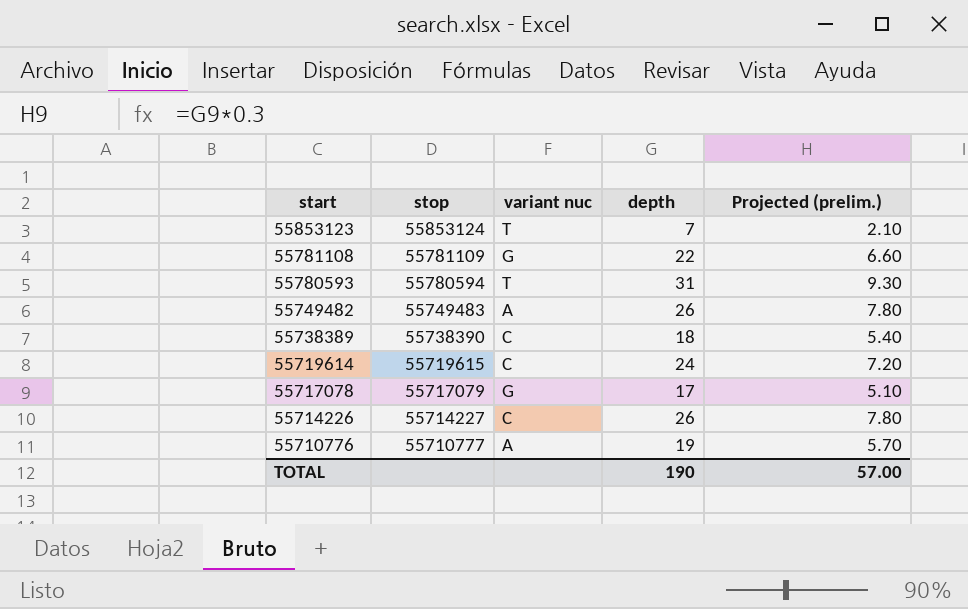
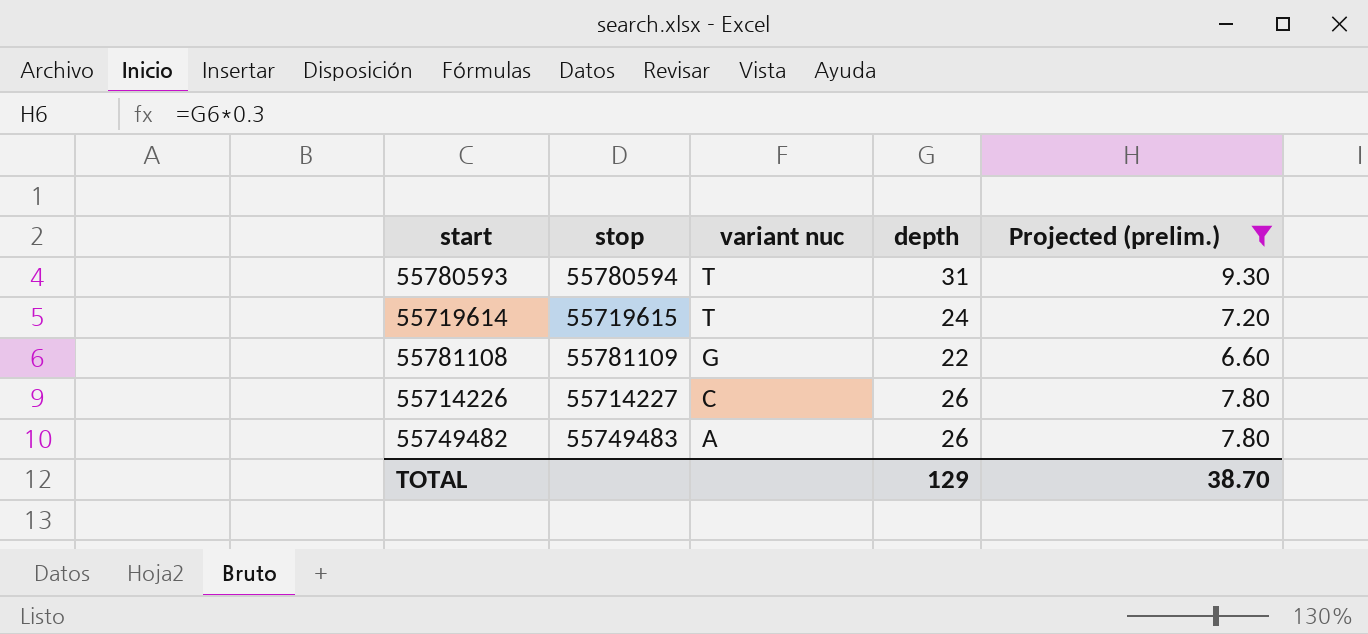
filter: none -> Projected (prelim.) >= 6.60
row order: start descending -> variant nuc descending
55719614 | variant nuc: C -> T
TOTAL | depth: 190 -> 129
TOTAL | Projected (prelim.): 57.00 -> 38.70

